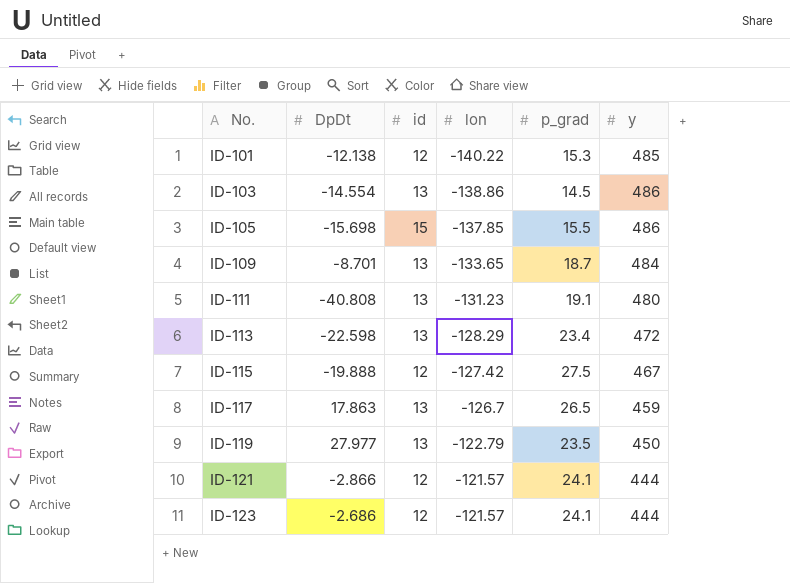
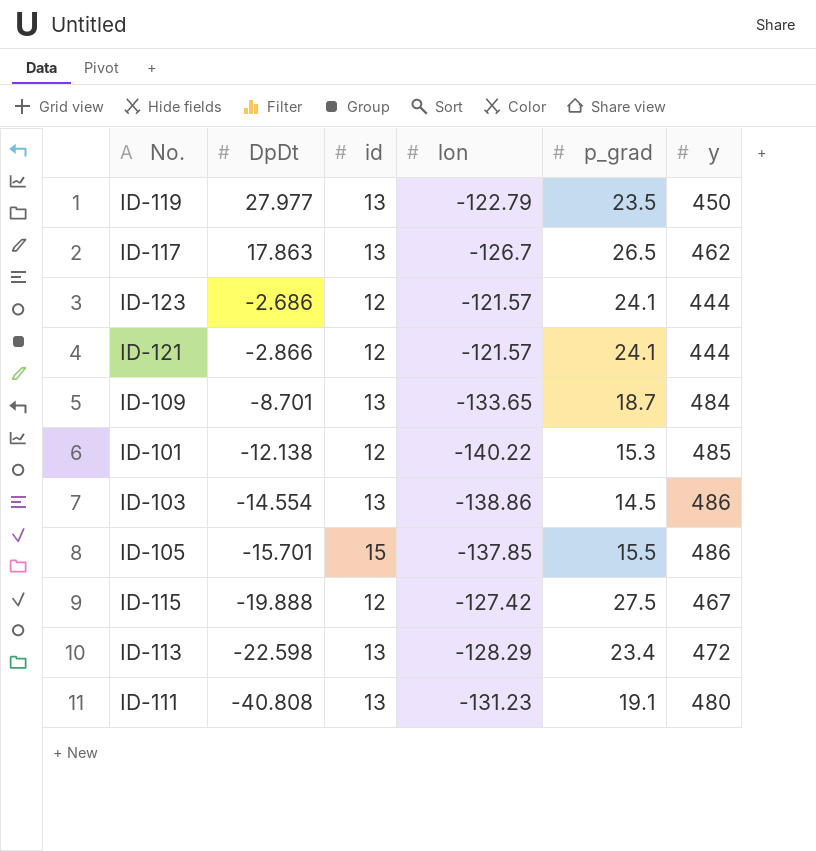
row order: No. ascending -> DpDt descending
ID-117 | y: 459 -> 462
ID-105 | DpDt: -15.698 -> -15.701

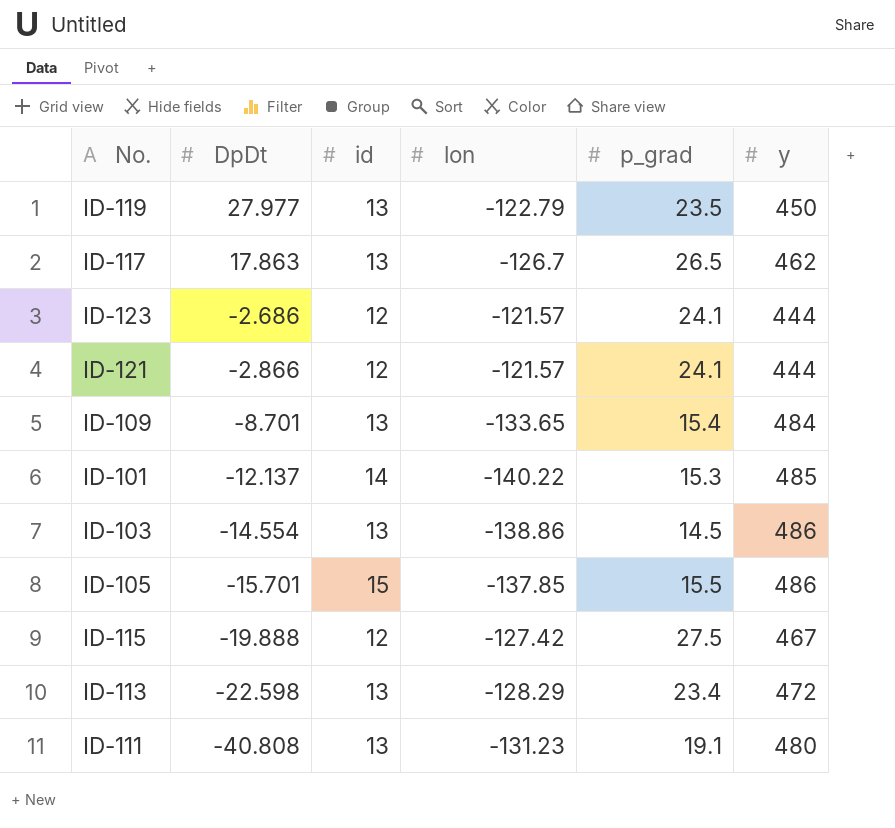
ID-109 | p_grad: 18.7 -> 15.4
ID-101 | DpDt: -12.138 -> -12.137
ID-101 | id: 12 -> 14

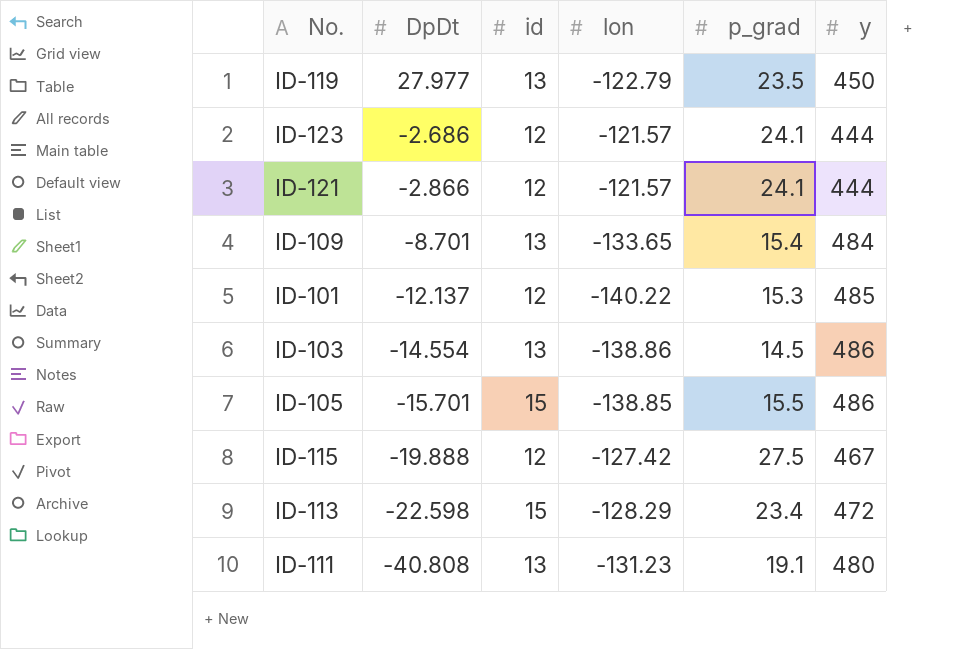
row ID-117: 17.863 | 13 | -126.7 | 26.5 | 462 -> none
ID-101 | id: 14 -> 12
ID-105 | lon: -137.85 -> -138.85
ID-113 | id: 13 -> 15

